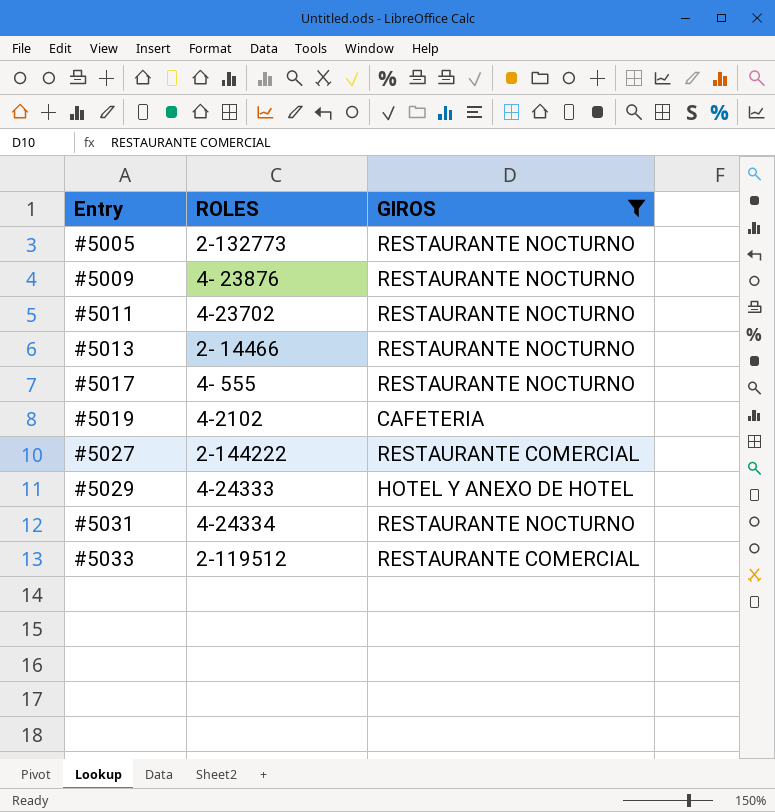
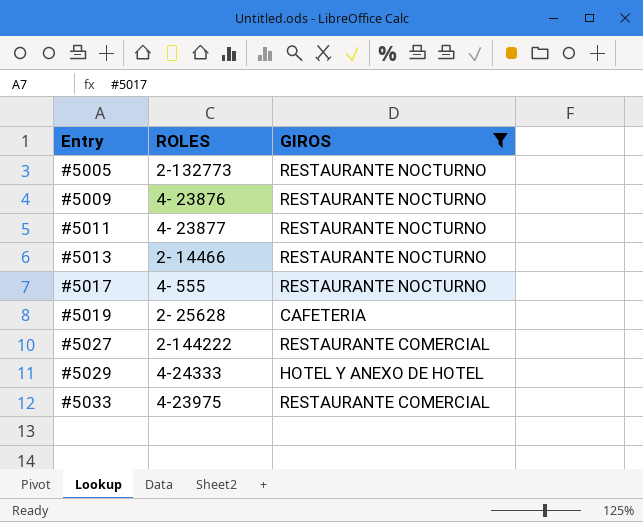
row #5031: 4-24334 | RESTAURANTE NOCTURNO -> none
#5011 | ROLES: 4-23702 -> 4- 23877
#5019 | ROLES: 4-2102 -> 2- 25628
#5033 | ROLES: 2-119512 -> 4-23975

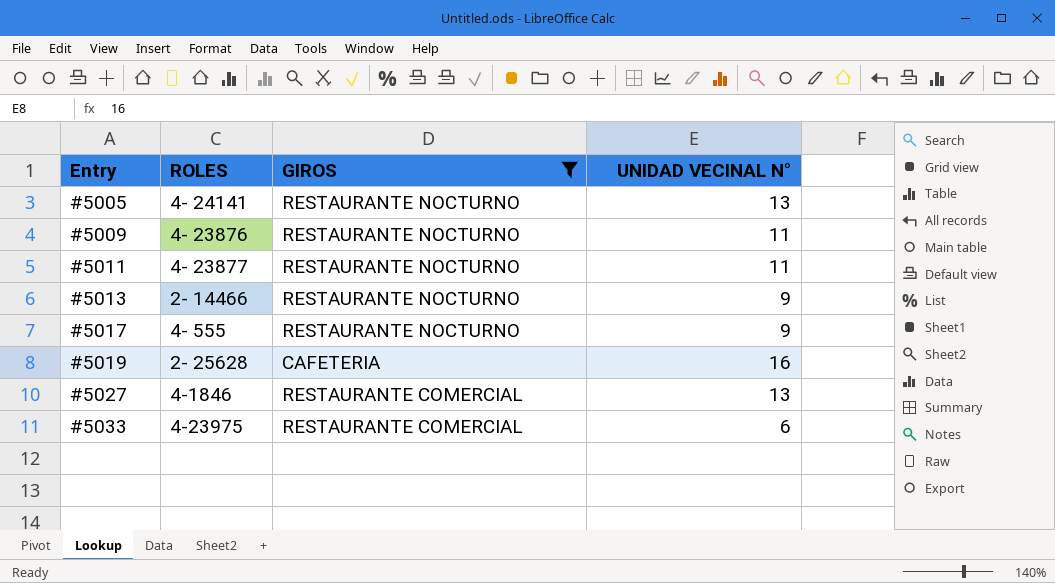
column UNIDAD VECINAL N° | position: none -> 4
row #5029: 4-24333 | HOTEL Y ANEXO DE HOTEL -> none
#5005 | ROLES: 2-132773 -> 4- 24141
#5027 | ROLES: 2-144222 -> 4-1846

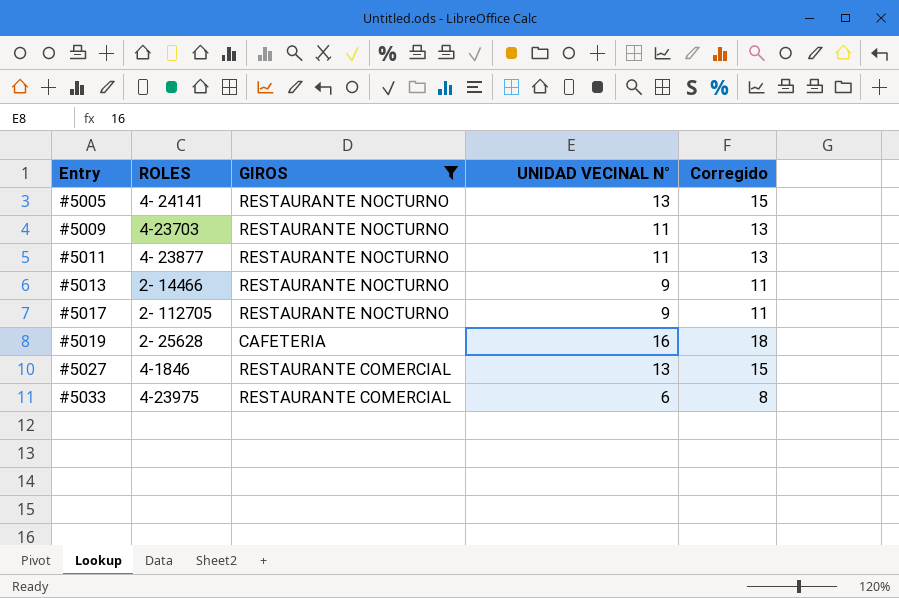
column Corregido | formula: none -> [UNIDAD VECINAL N°] + 2
#5009 | ROLES: 4- 23876 -> 4-23703
#5017 | ROLES: 4- 555 -> 2- 112705

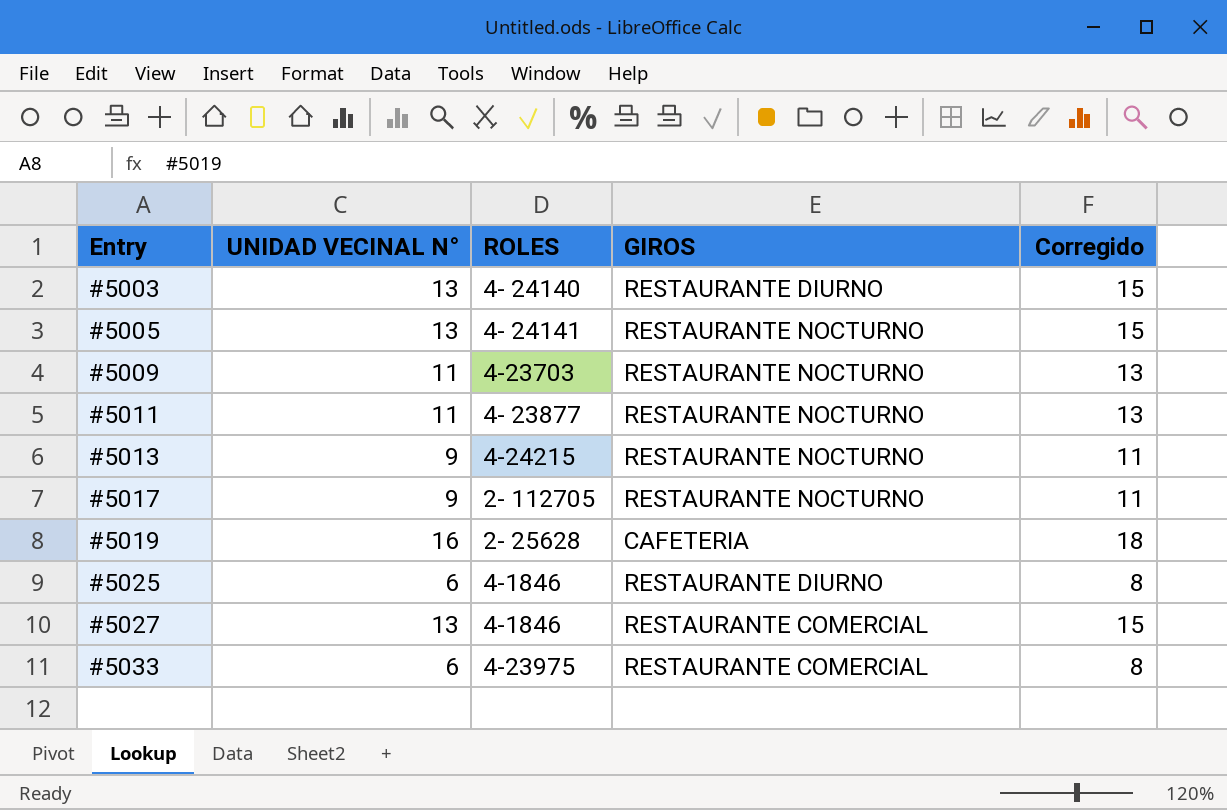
filter: GIROS != RESTAURANTE DIURNO -> none
column UNIDAD VECINAL N° | position: 4 -> 2
#5013 | ROLES: 2- 14466 -> 4-24215

